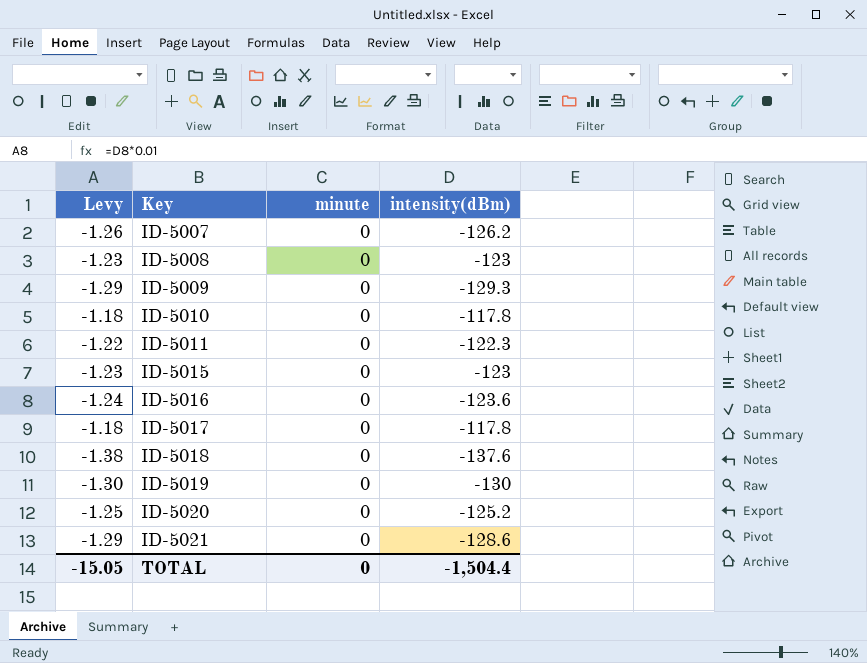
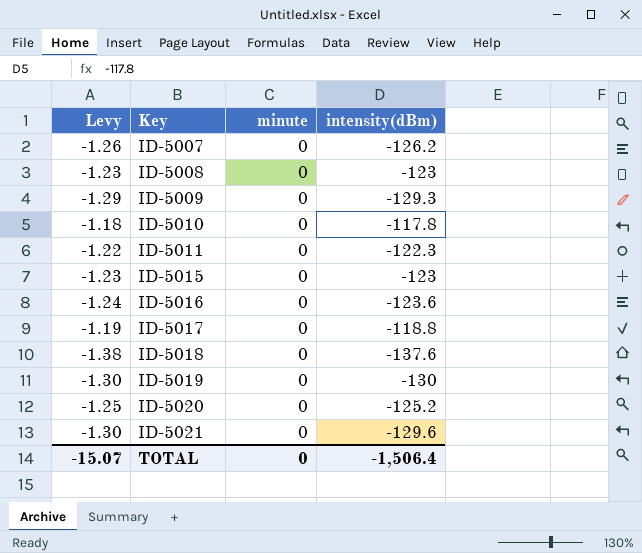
ID-5017 | Levy: -1.18 -> -1.19
ID-5017 | intensity(dBm): -117.8 -> -118.8
ID-5021 | Levy: -1.29 -> -1.30
ID-5021 | intensity(dBm): -128.6 -> -129.6
TOTAL | Levy: -15.05 -> -15.07
TOTAL | intensity(dBm): -1,504.4 -> -1,506.4

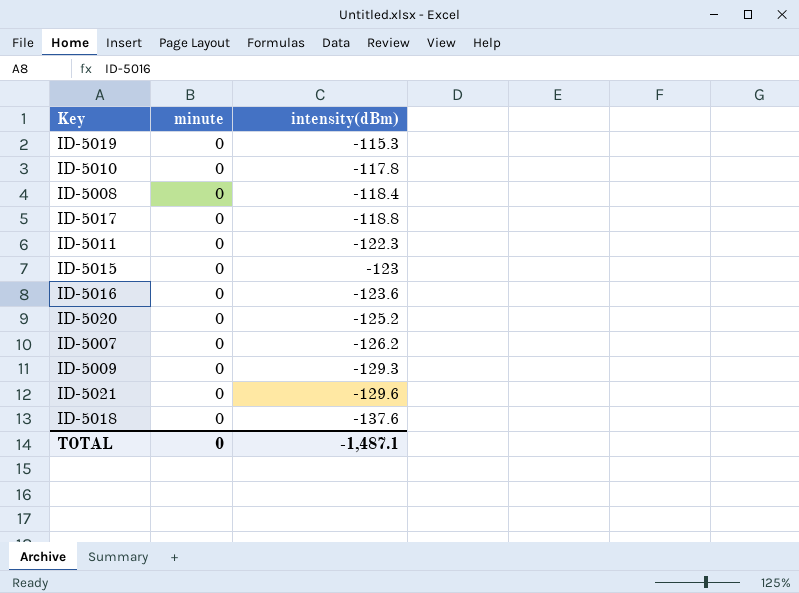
row order: Key ascending -> intensity(dBm) descending
column Levy | formula: [intensity(dBm)] * 0.01 -> none
ID-5019 | intensity(dBm): -130 -> -115.3
ID-5008 | intensity(dBm): -123 -> -118.4
TOTAL | intensity(dBm): -1,506.4 -> -1,487.1

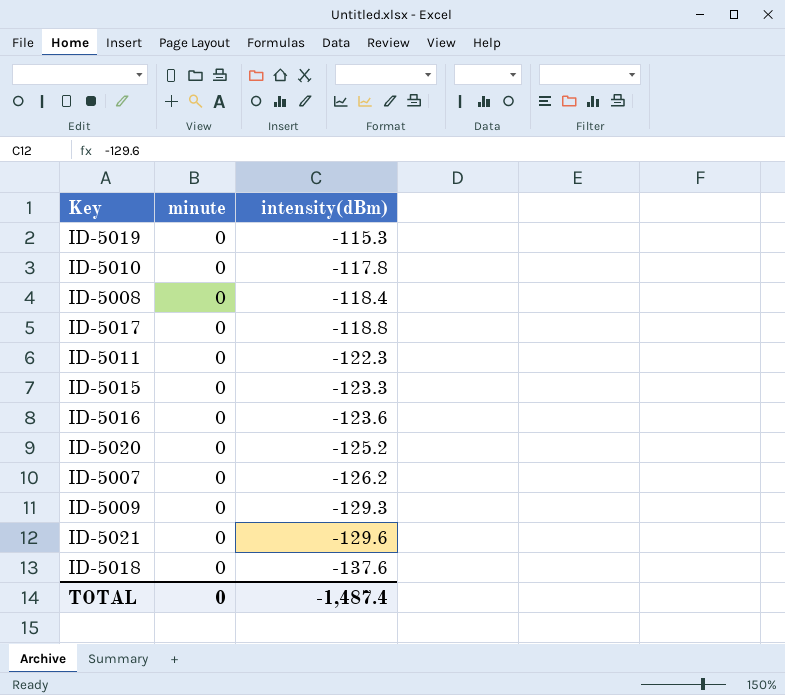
ID-5015 | intensity(dBm): -123 -> -123.3
TOTAL | intensity(dBm): -1,487.1 -> -1,487.4

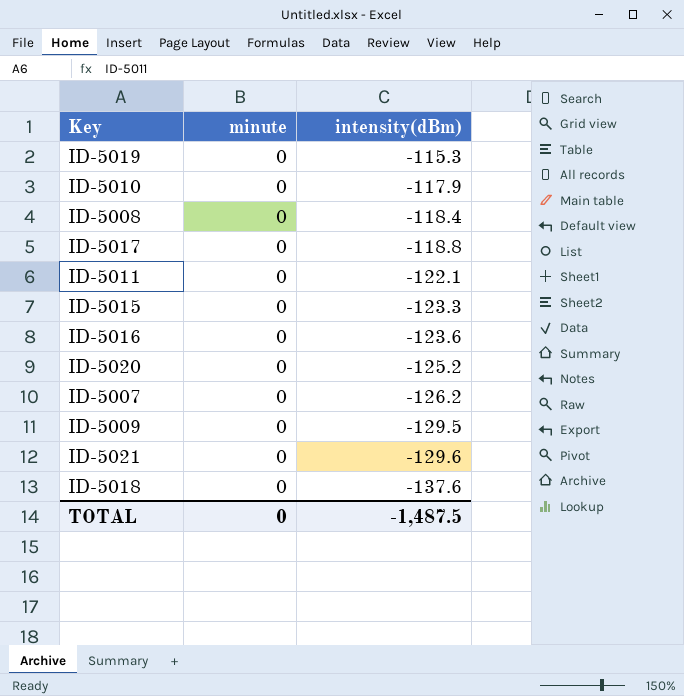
ID-5010 | intensity(dBm): -117.8 -> -117.9
ID-5011 | intensity(dBm): -122.3 -> -122.1
ID-5009 | intensity(dBm): -129.3 -> -129.5
TOTAL | intensity(dBm): -1,487.4 -> -1,487.5

